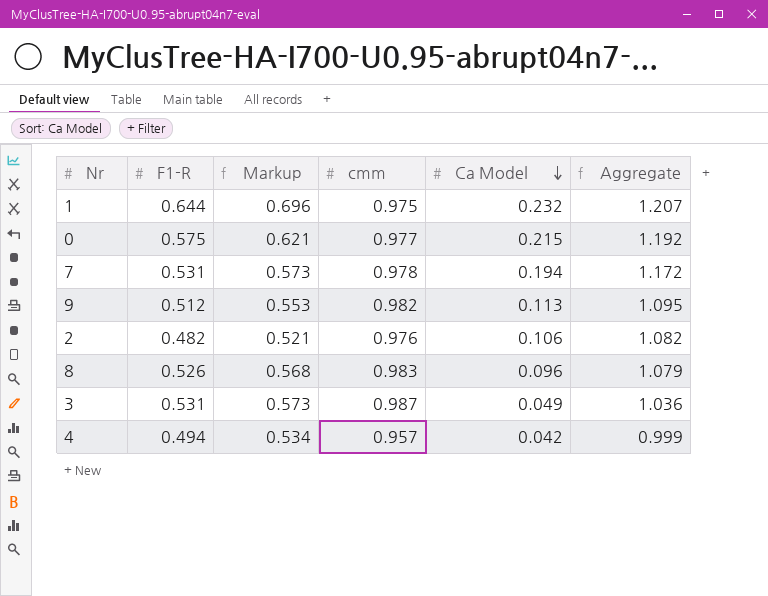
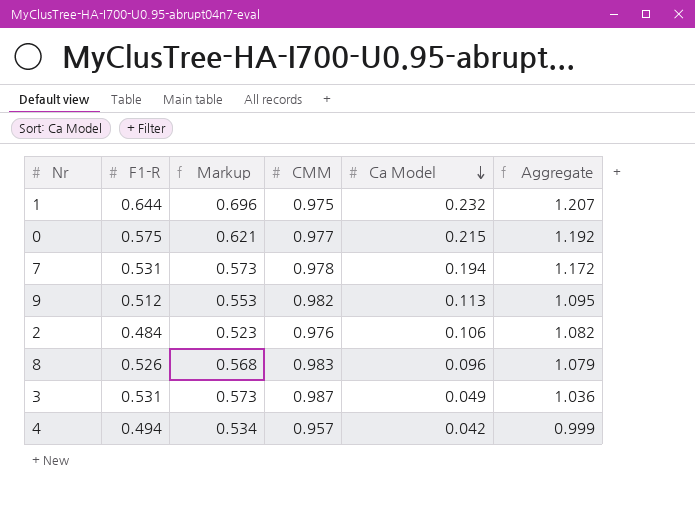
column name: cmm -> CMM
2 | F1-R: 0.482 -> 0.484
2 | Markup: 0.521 -> 0.523

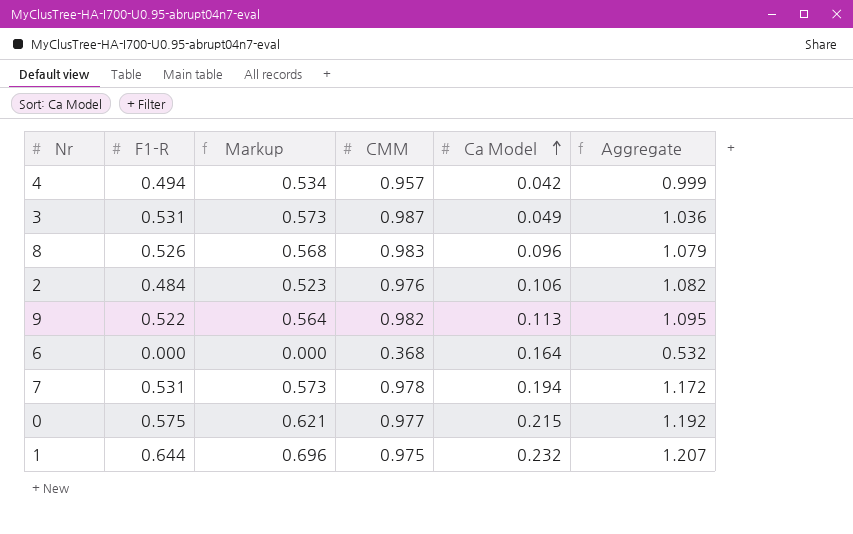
row order: Ca Model descending -> Ca Model ascending
9 | F1-R: 0.512 -> 0.522
9 | Markup: 0.553 -> 0.564
row 6: none -> 0.000 | 0.000 | 0.368 | 0.164 | 0.532

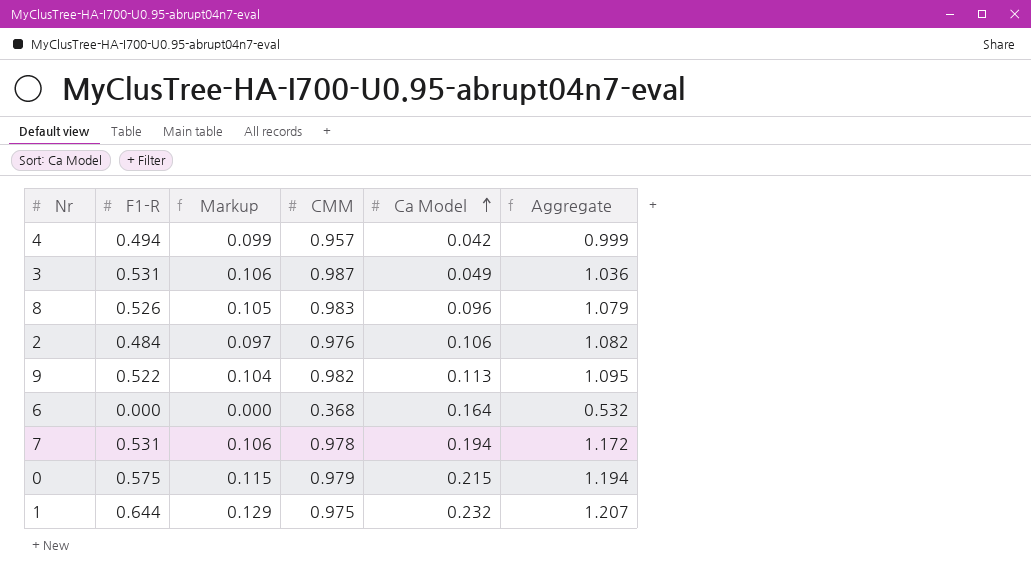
column Markup | formula: [F1-R] * 1.08 -> [F1-R] * 0.2
0 | CMM: 0.977 -> 0.979
0 | Aggregate: 1.192 -> 1.194

